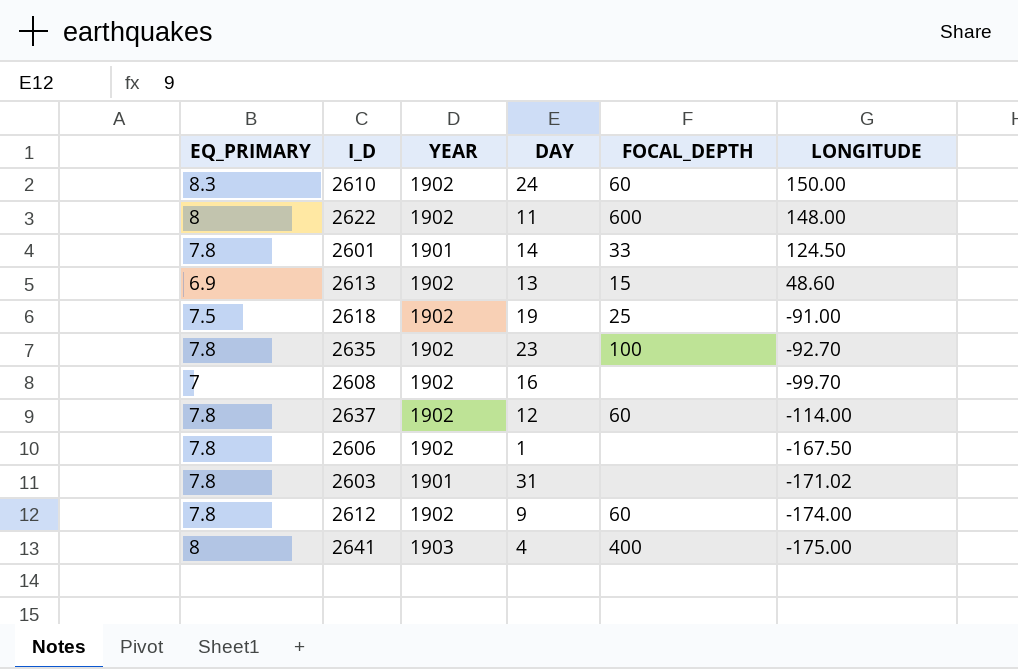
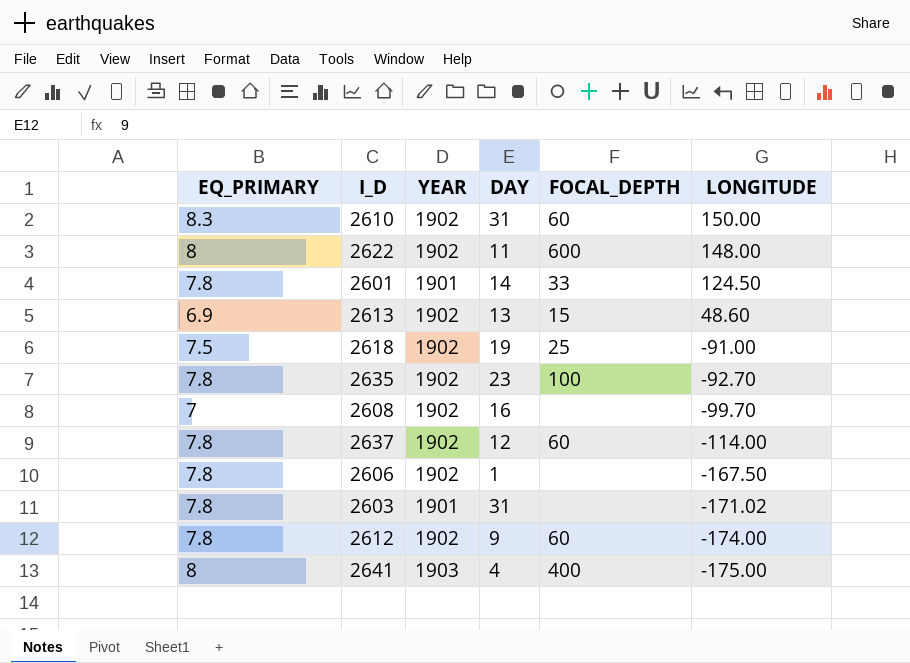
2610 | DAY: 24 -> 31

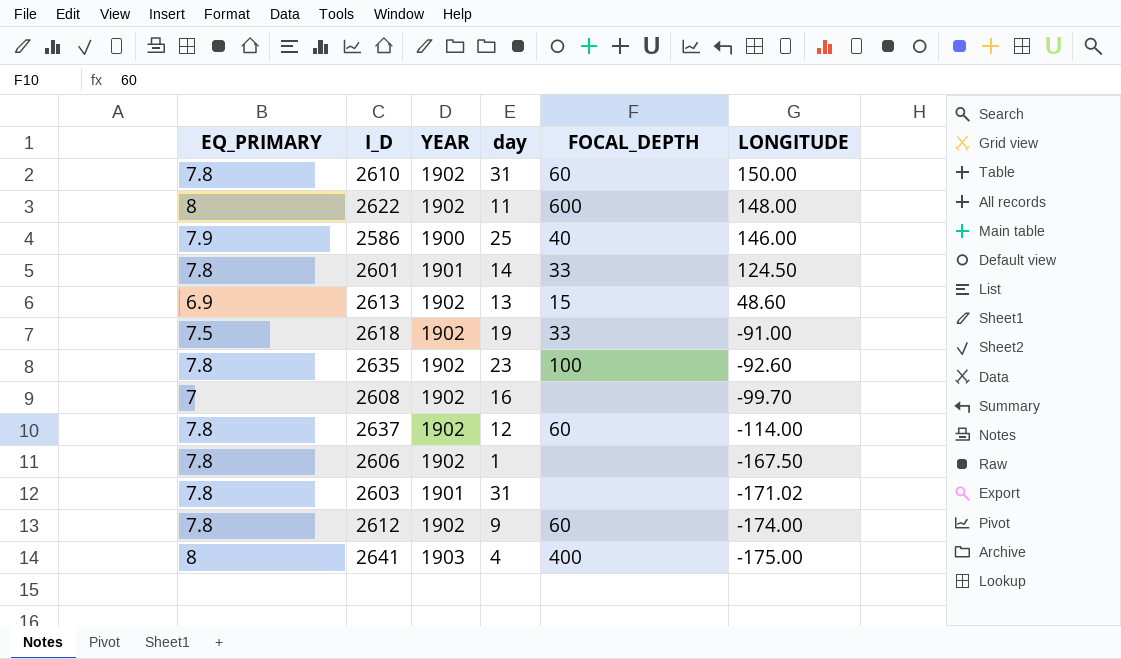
column name: DAY -> day
2610 | EQ_PRIMARY: 8.3 -> 7.8
row 2586: none -> 7.9 | 1900 | 25 | 40 | 146.00
2618 | FOCAL_DEPTH: 25 -> 33
2635 | LONGITUDE: -92.70 -> -92.60

